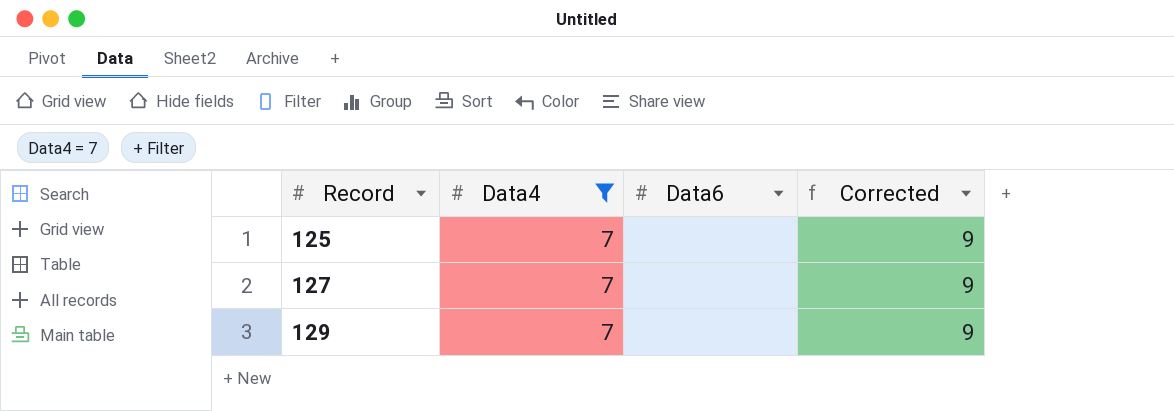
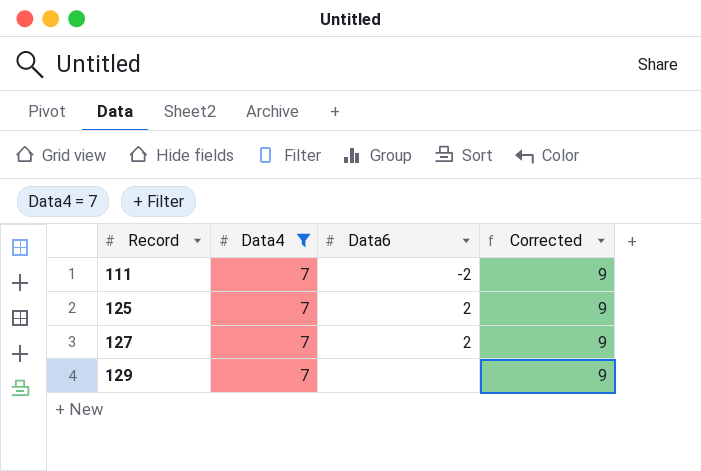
row 111: none -> 7 | -2 | 9
125 | Data6: none -> 2
127 | Data6: none -> 2

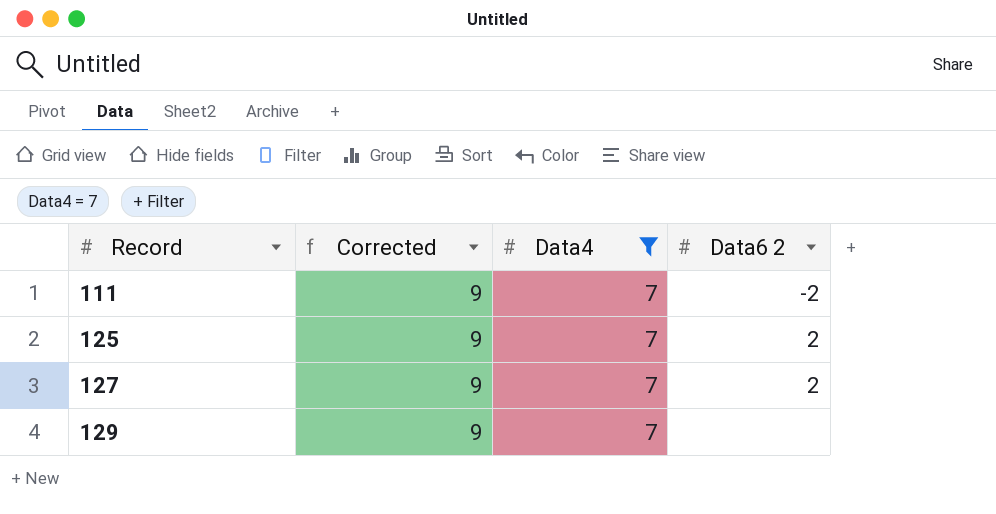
column Corrected | position: 4 -> 2
column name: Data6 -> Data6 2

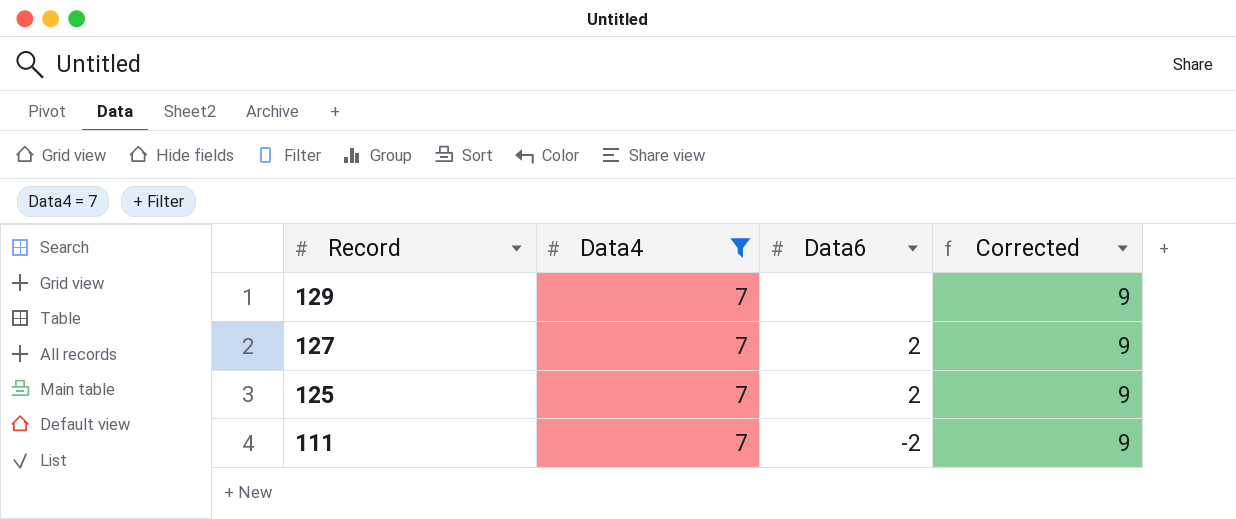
row order: Record ascending -> Record descending
column name: Data6 2 -> Data6
column Corrected | position: 2 -> 4

